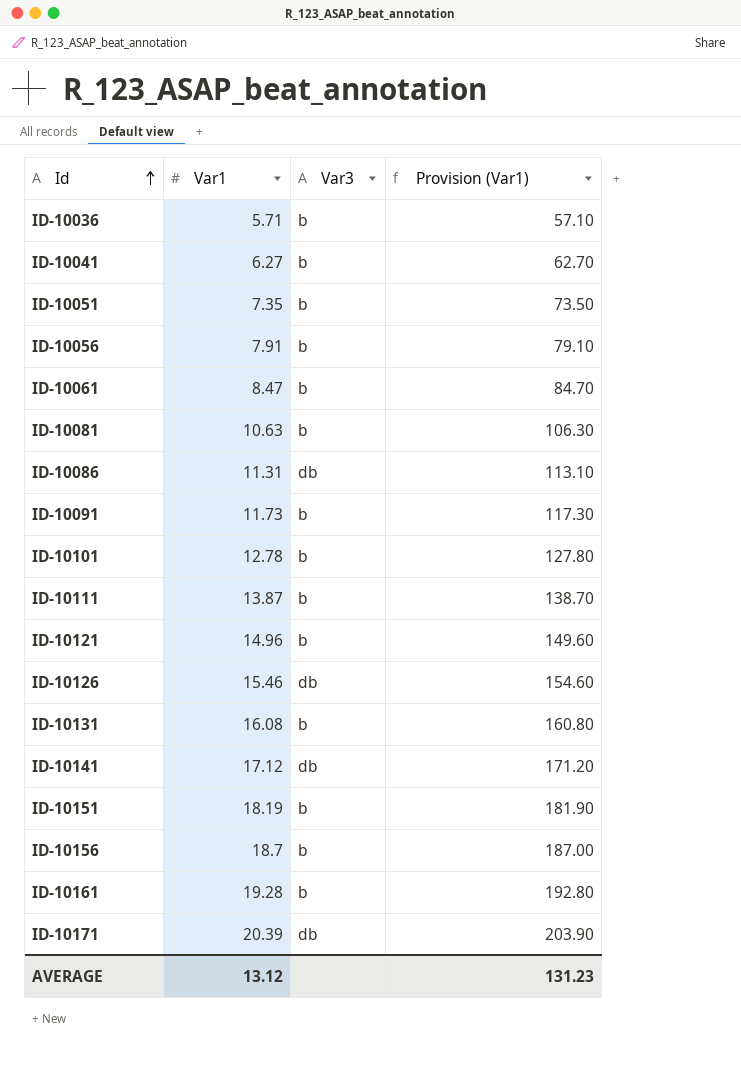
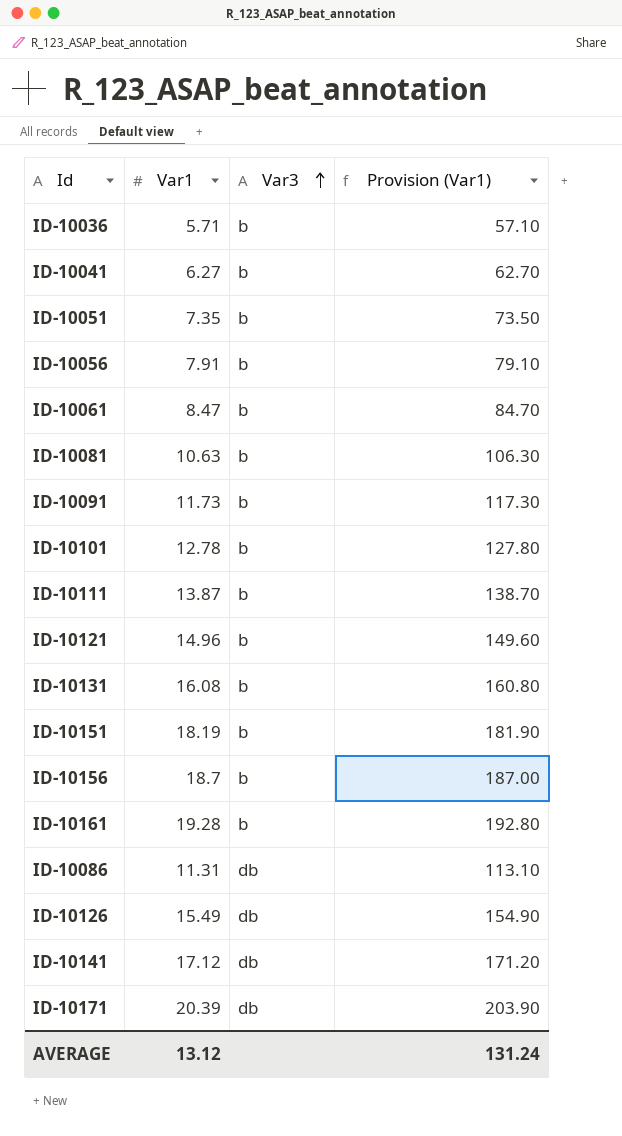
row order: Id ascending -> Var3 ascending
ID-10126 | Var1: 15.46 -> 15.49
ID-10126 | Provision (Var1): 154.60 -> 154.90
AVERAGE | Provision (Var1): 131.23 -> 131.24

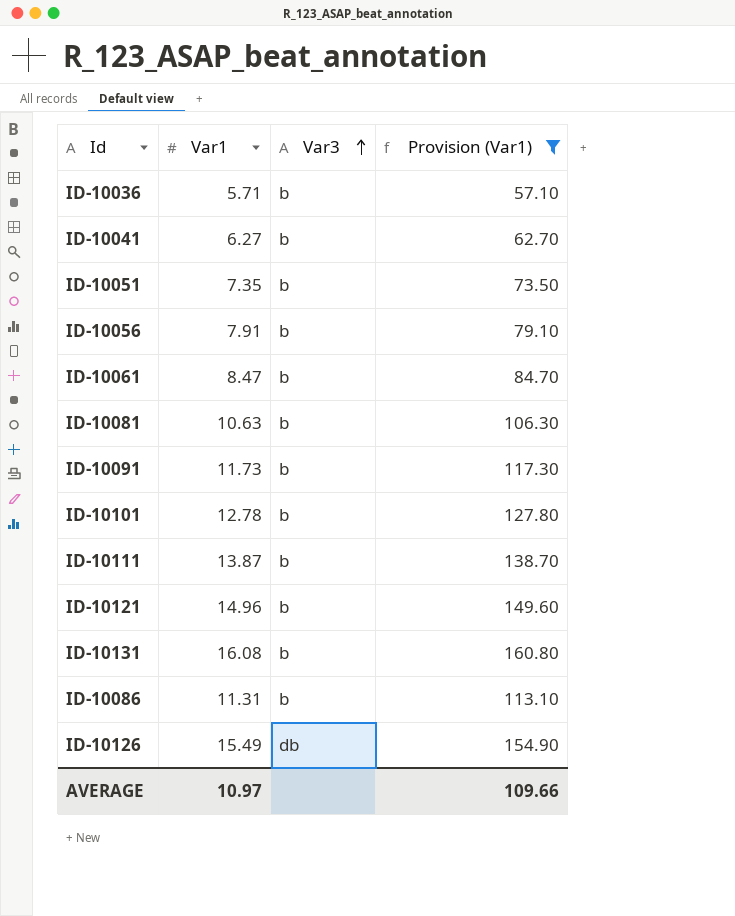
filter: none -> Provision (Var1) <= 160.80
ID-10086 | Var3: db -> b
AVERAGE | Var1: 13.12 -> 10.97
AVERAGE | Provision (Var1): 131.24 -> 109.66

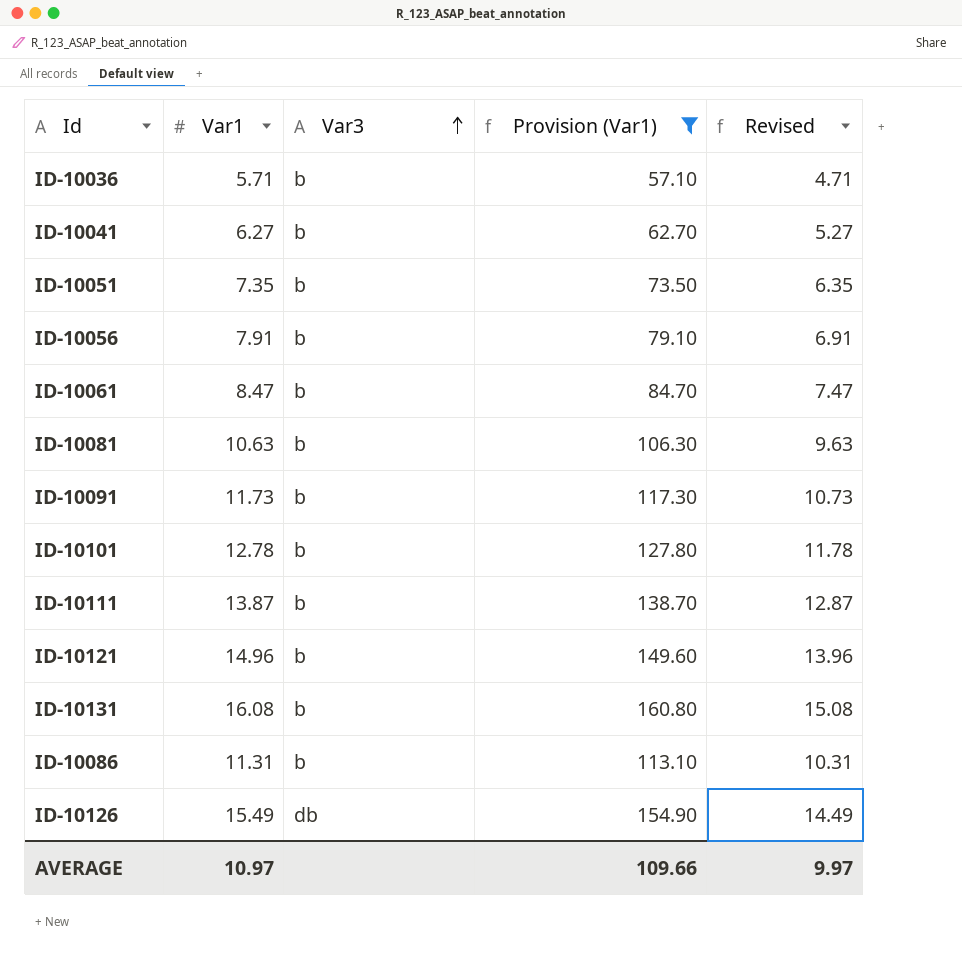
column Revised | formula: none -> [Var1] - 1

